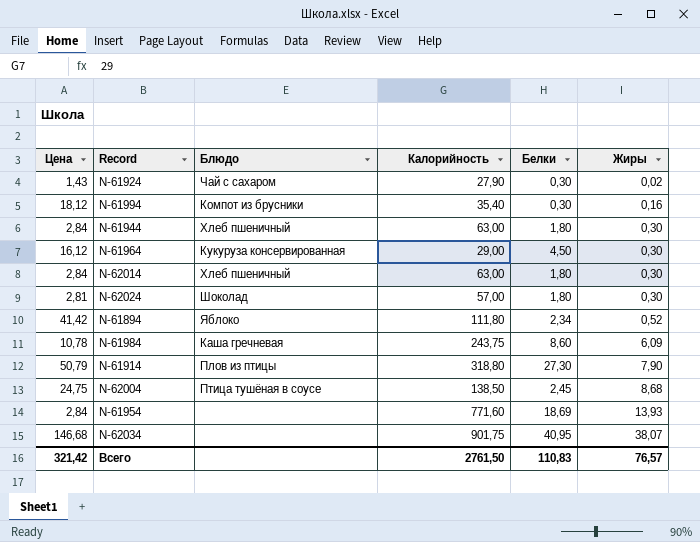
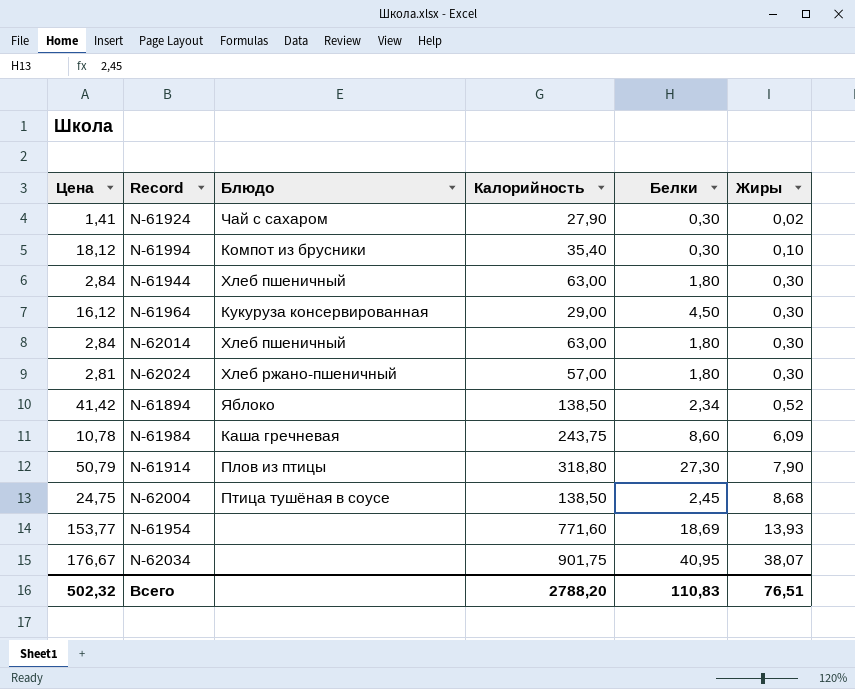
N-61924 | Цена: 1,43 -> 1,41
N-61994 | Жиры: 0,16 -> 0,10
N-62024 | Блюдо: Шоколад -> Хлеб ржано-пшеничный
N-61894 | Калорийность: 111,80 -> 138,50
N-61954 | Цена: 2,84 -> 153,77
N-62034 | Цена: 146,68 -> 176,67
Всего | Цена: 321,42 -> 502,32
Всего | Калорийность: 2761,50 -> 2788,20
Всего | Жиры: 76,57 -> 76,51

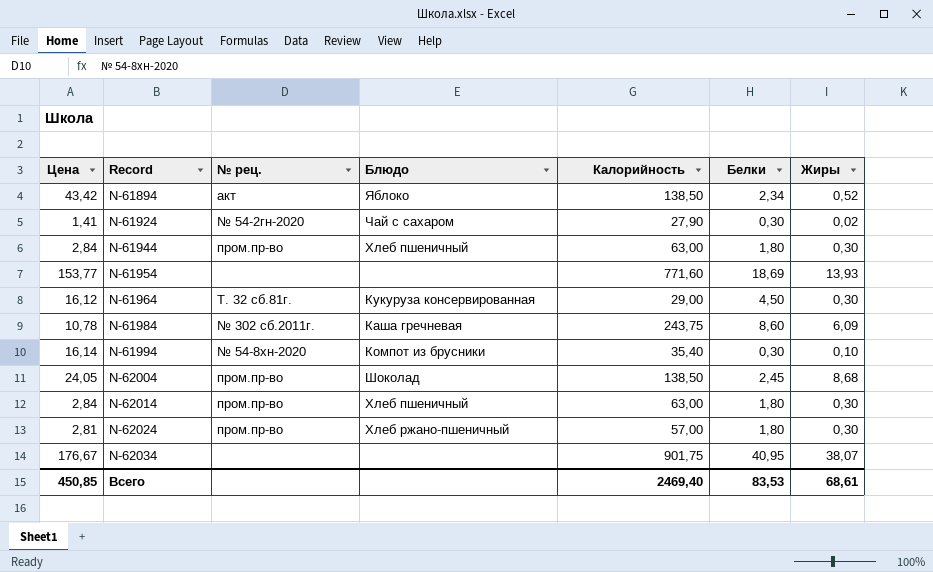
row order: Жиры ascending -> Record ascending
column № рец. | position: none -> 3
row N-61914: 50,79 | Плов из птицы | 318,80 | 27,30 | 7,90 -> none
N-61894 | Цена: 41,42 -> 43,42
N-61994 | Цена: 18,12 -> 16,14
N-62004 | Цена: 24,75 -> 24,05
N-62004 | Блюдо: Птица тушёная в соусе -> Шоколад
Всего | Цена: 502,32 -> 450,85
Всего | Калорийность: 2788,20 -> 2469,40
Всего | Белки: 110,83 -> 83,53
Всего | Жиры: 76,51 -> 68,61

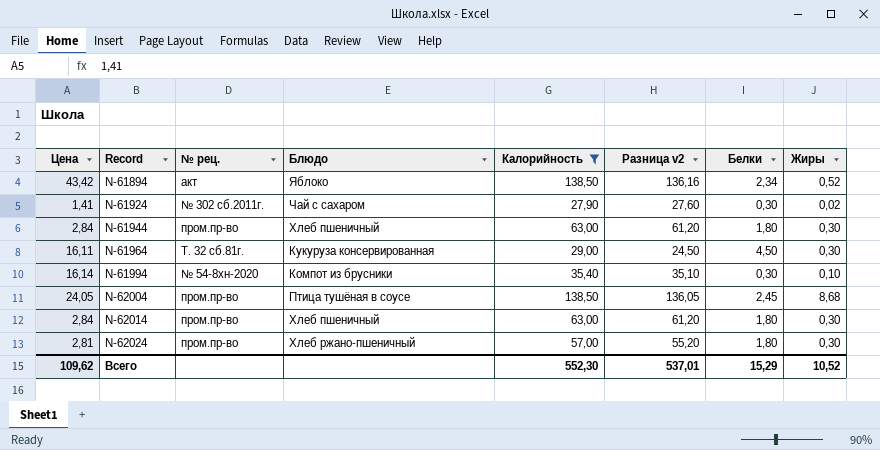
filter: none -> Калорийность <= 138,50
column Разница v2 | formula: none -> [Калорийность] - [Белки]
N-61924 | № рец.: № 54-2гн-2020 -> № 302 сб.2011г.
N-61964 | Цена: 16,12 -> 16,11
N-62004 | Блюдо: Шоколад -> Птица тушёная в соусе
Всего | Цена: 450,85 -> 109,62
Всего | Калорийность: 2469,40 -> 552,30
Всего | Белки: 83,53 -> 15,29
Всего | Жиры: 68,61 -> 10,52

